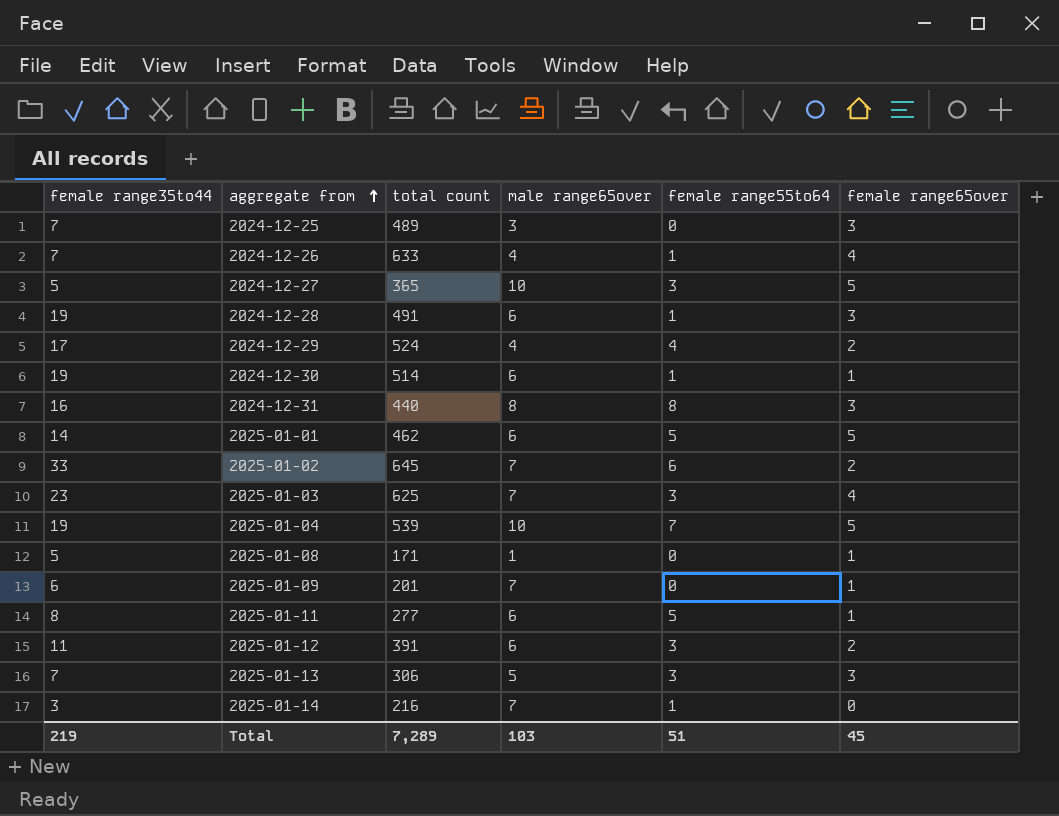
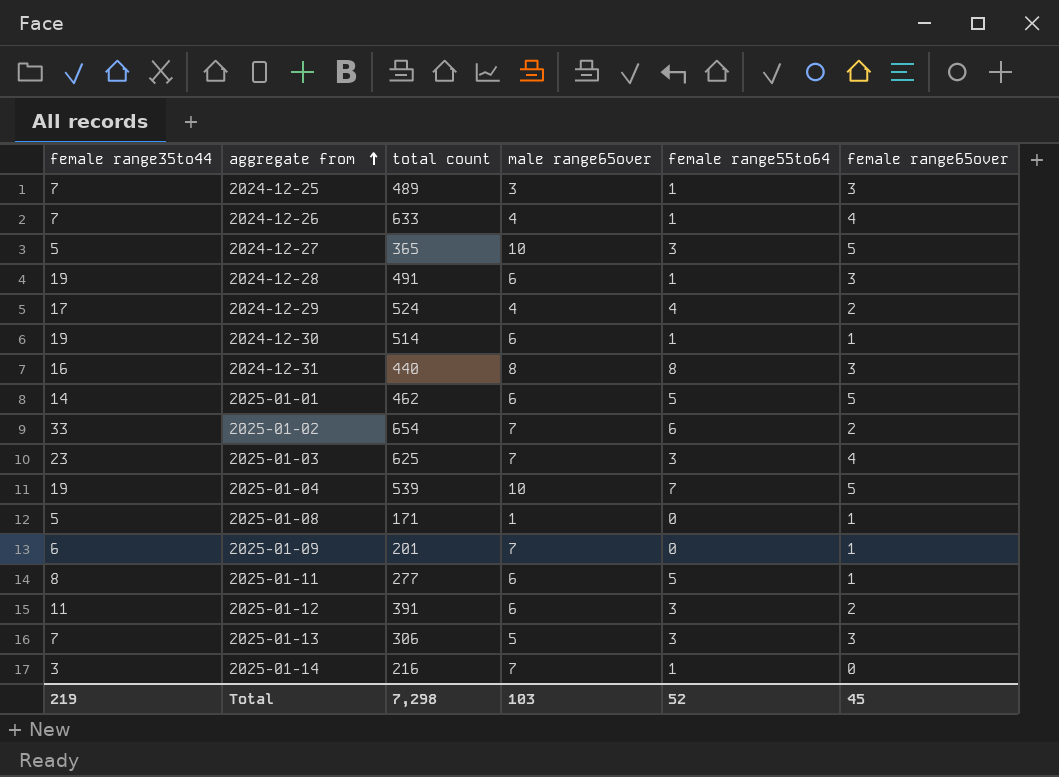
2024-12-25 | female range55to64: 0 -> 1
2025-01-02 | total count: 645 -> 654
Total | total count: 7,289 -> 7,298
Total | female range55to64: 51 -> 52

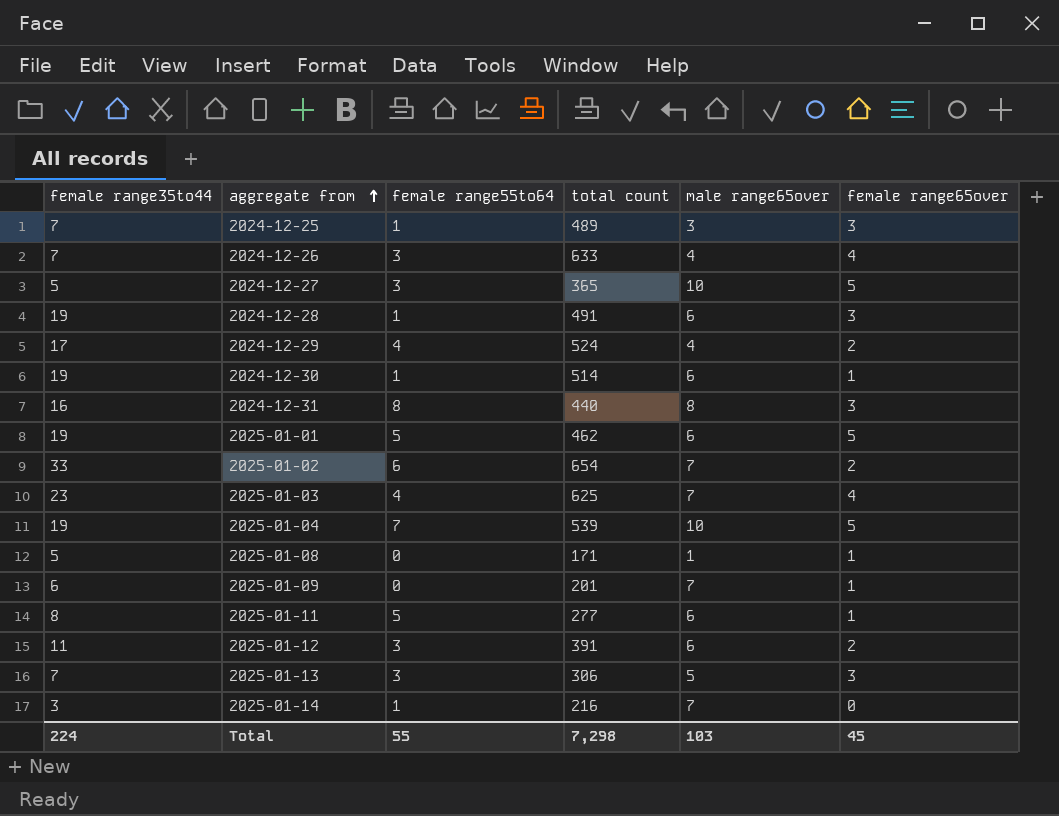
column female range55to64 | position: 5 -> 3
2024-12-26 | female range55to64: 1 -> 3
2025-01-01 | female range35to44: 14 -> 19
2025-01-03 | female range55to64: 3 -> 4
Total | female range35to44: 219 -> 224
Total | female range55to64: 52 -> 55

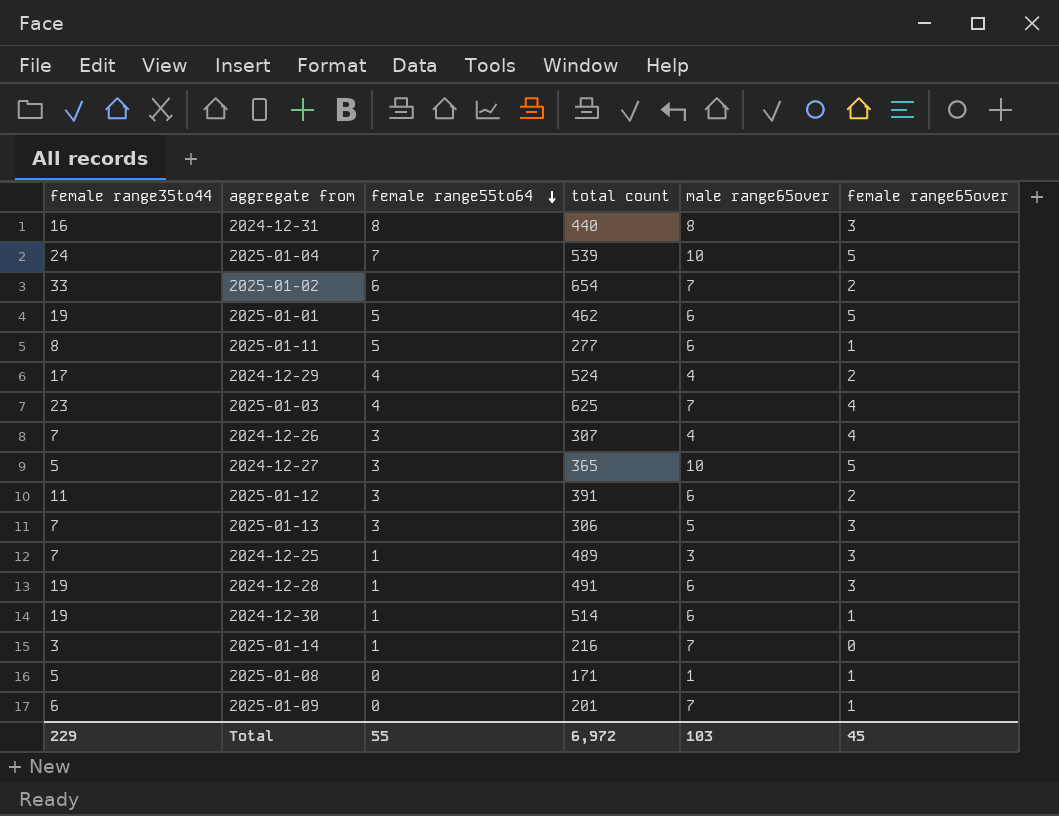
row order: aggregate from ascending -> female range55to64 descending
2025-01-04 | female range35to44: 19 -> 24
2024-12-26 | total count: 633 -> 307
Total | female range35to44: 224 -> 229
Total | total count: 7,298 -> 6,972

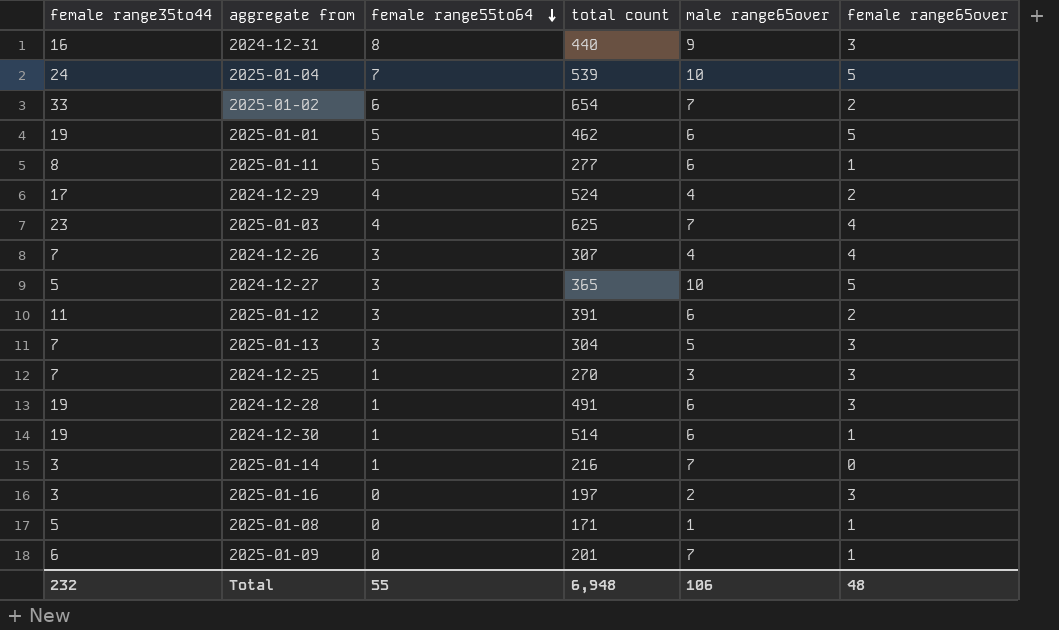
2024-12-31 | male range65over: 8 -> 9
2025-01-13 | total count: 306 -> 304
2024-12-25 | total count: 489 -> 270
row 2025-01-16: none -> 3 | 0 | 197 | 2 | 3
Total | female range35to44: 229 -> 232
Total | total count: 6,972 -> 6,948
Total | male range65over: 103 -> 106
Total | female range65over: 45 -> 48

